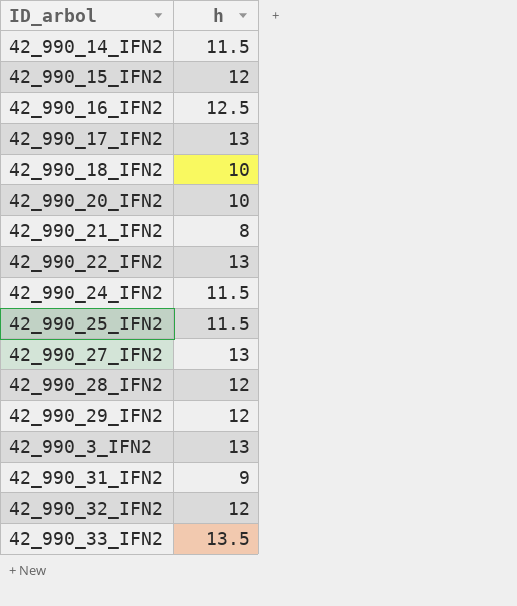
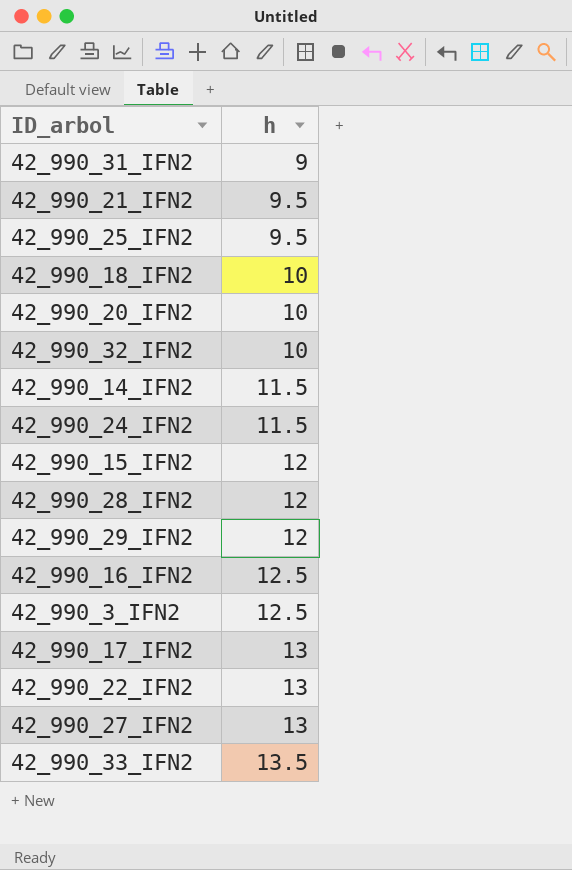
row order: none -> h ascending
42_990_21_IFN2 | h: 8 -> 9.5
42_990_25_IFN2 | h: 11.5 -> 9.5
42_990_32_IFN2 | h: 12 -> 10
42_990_3_IFN2 | h: 13 -> 12.5

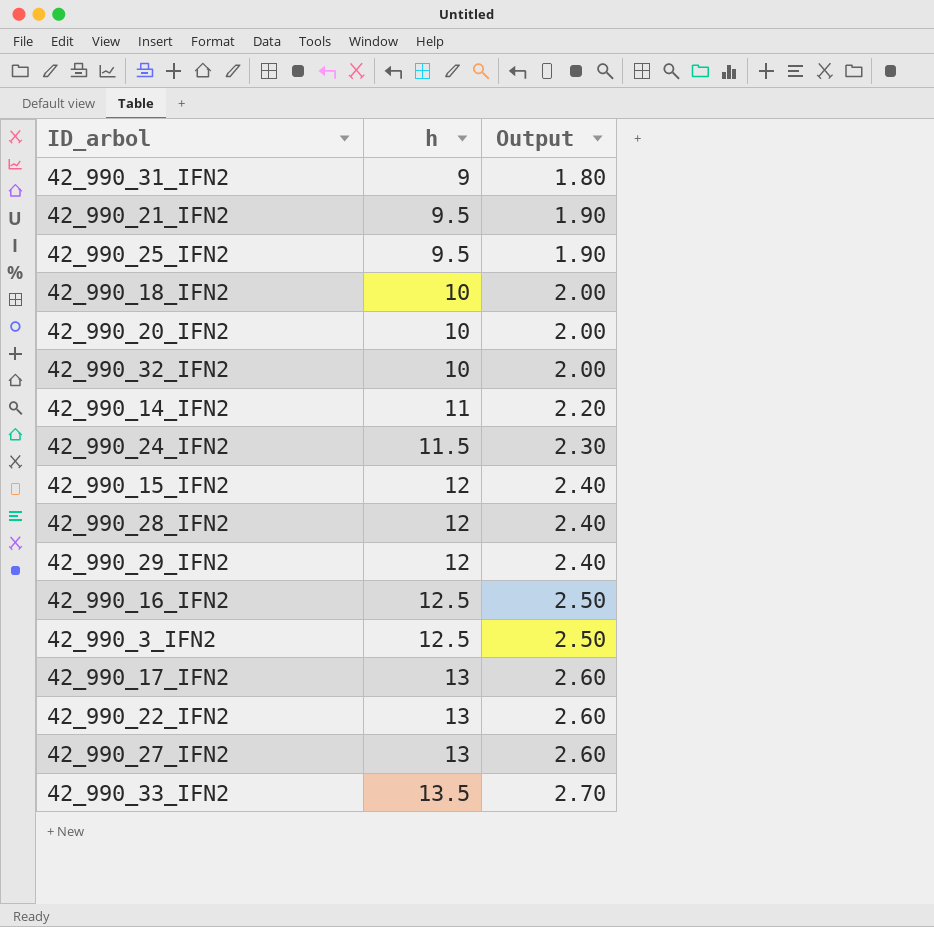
column Output | formula: none -> [h] * 0.2
42_990_14_IFN2 | h: 11.5 -> 11

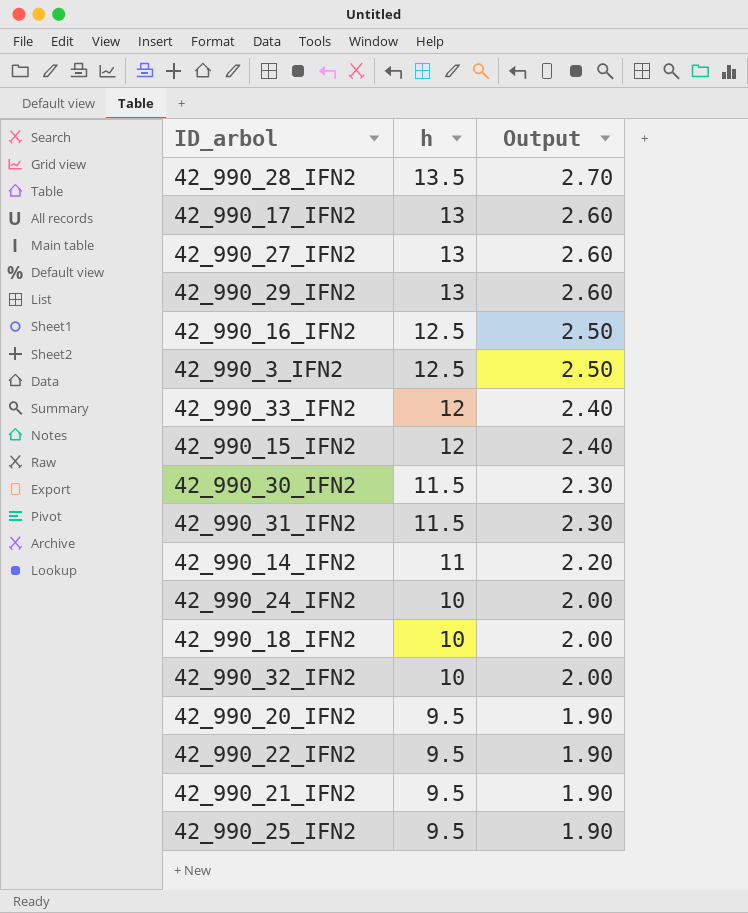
row order: h ascending -> h descending
42_990_28_IFN2 | h: 12 -> 13.5
42_990_28_IFN2 | Output: 2.40 -> 2.70
42_990_29_IFN2 | h: 12 -> 13
42_990_29_IFN2 | Output: 2.40 -> 2.60
42_990_33_IFN2 | h: 13.5 -> 12
42_990_33_IFN2 | Output: 2.70 -> 2.40
row 42_990_30_IFN2: none -> 11.5 | 2.30
42_990_31_IFN2 | h: 9 -> 11.5
42_990_31_IFN2 | Output: 1.80 -> 2.30
42_990_24_IFN2 | h: 11.5 -> 10
42_990_24_IFN2 | Output: 2.30 -> 2.00
42_990_20_IFN2 | h: 10 -> 9.5
42_990_20_IFN2 | Output: 2.00 -> 1.90
42_990_22_IFN2 | h: 13 -> 9.5
42_990_22_IFN2 | Output: 2.60 -> 1.90

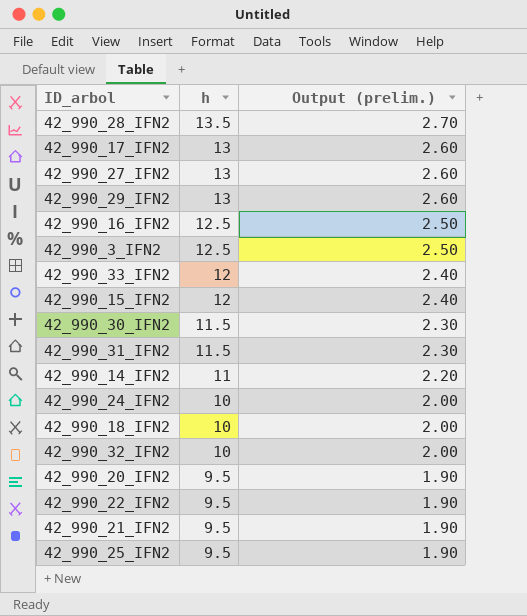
column name: Output -> Output (prelim.)

